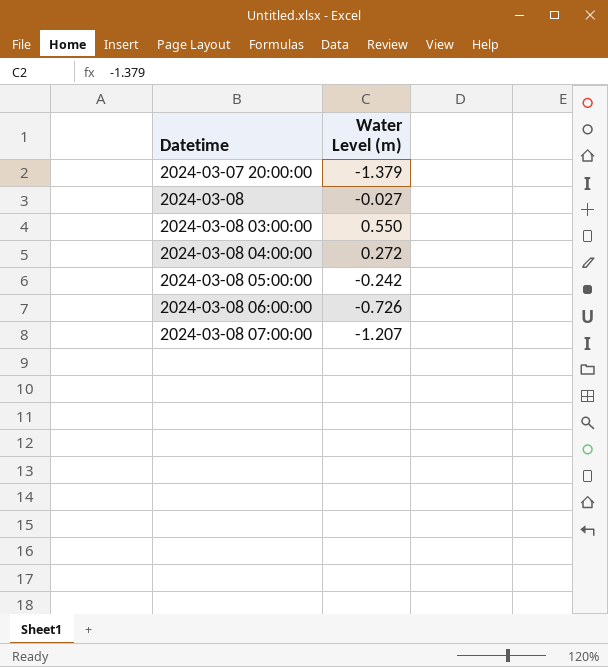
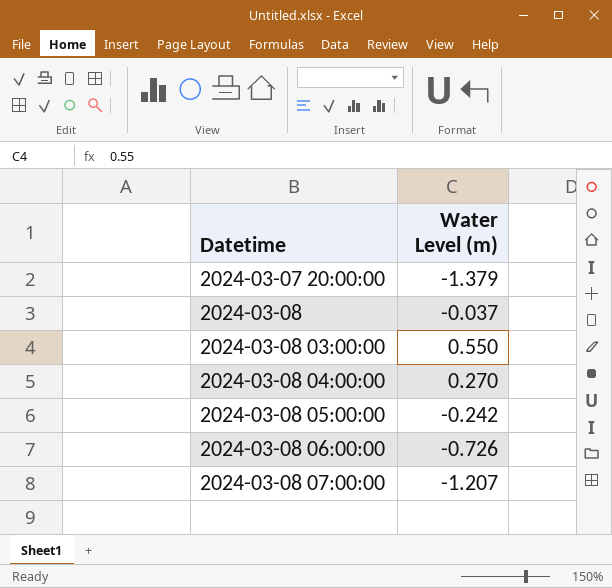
2024-03-08 | Water Level (m): -0.027 -> -0.037
2024-03-08 04:00:00 | Water Level (m): 0.272 -> 0.270

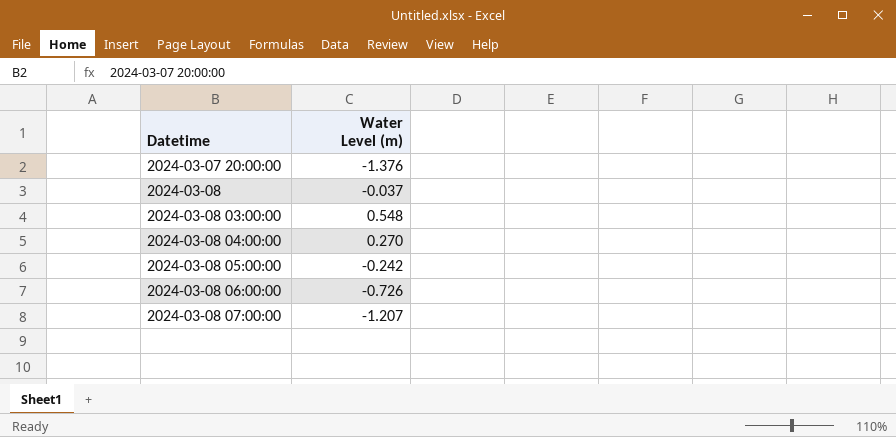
2024-03-07 20:00:00 | Water Level (m): -1.379 -> -1.376
2024-03-08 03:00:00 | Water Level (m): 0.550 -> 0.548

